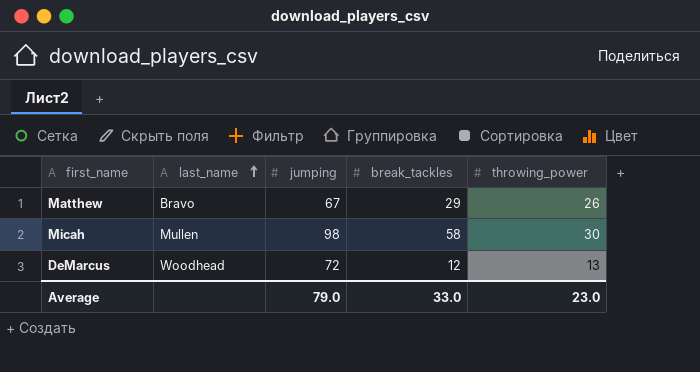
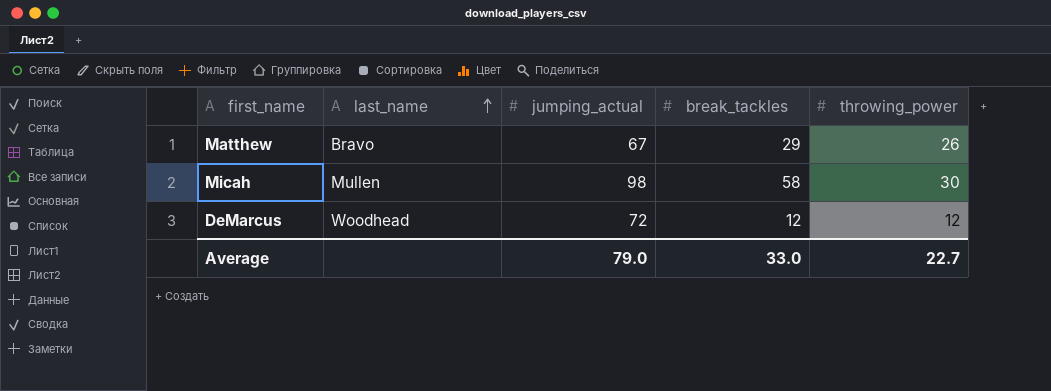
column name: jumping -> jumping_actual
DeMarcus | throwing_power: 13 -> 12
Average | throwing_power: 23.0 -> 22.7

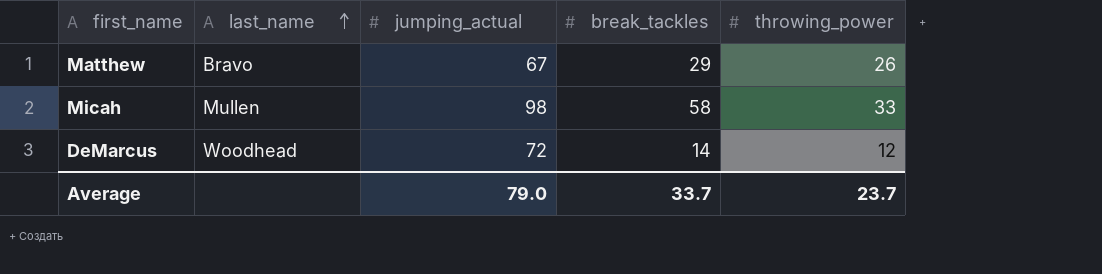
Micah | throwing_power: 30 -> 33
DeMarcus | break_tackles: 12 -> 14
Average | break_tackles: 33.0 -> 33.7
Average | throwing_power: 22.7 -> 23.7

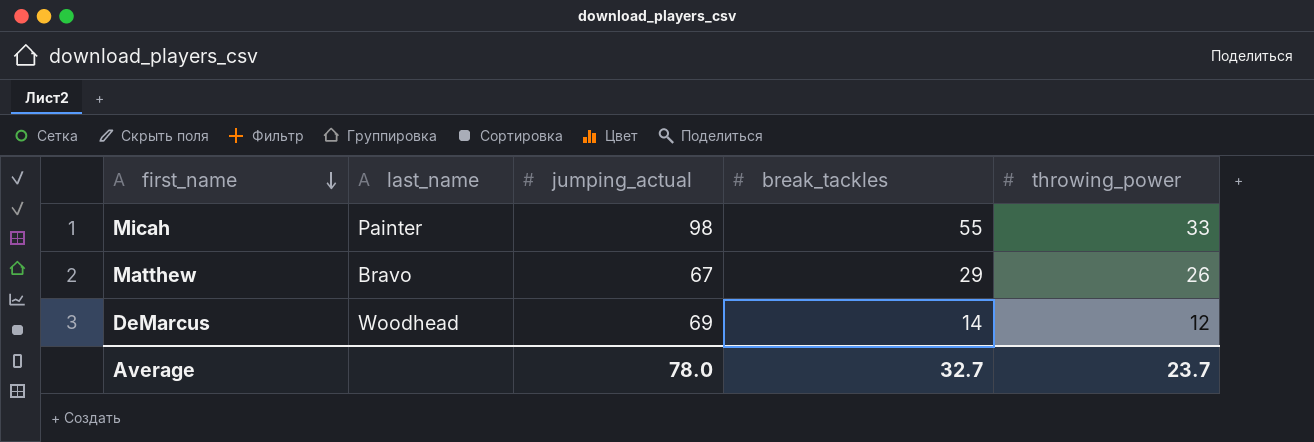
row order: last_name ascending -> first_name descending
Micah | last_name: Mullen -> Painter
Micah | break_tackles: 58 -> 55
DeMarcus | jumping_actual: 72 -> 69
Average | jumping_actual: 79.0 -> 78.0
Average | break_tackles: 33.7 -> 32.7

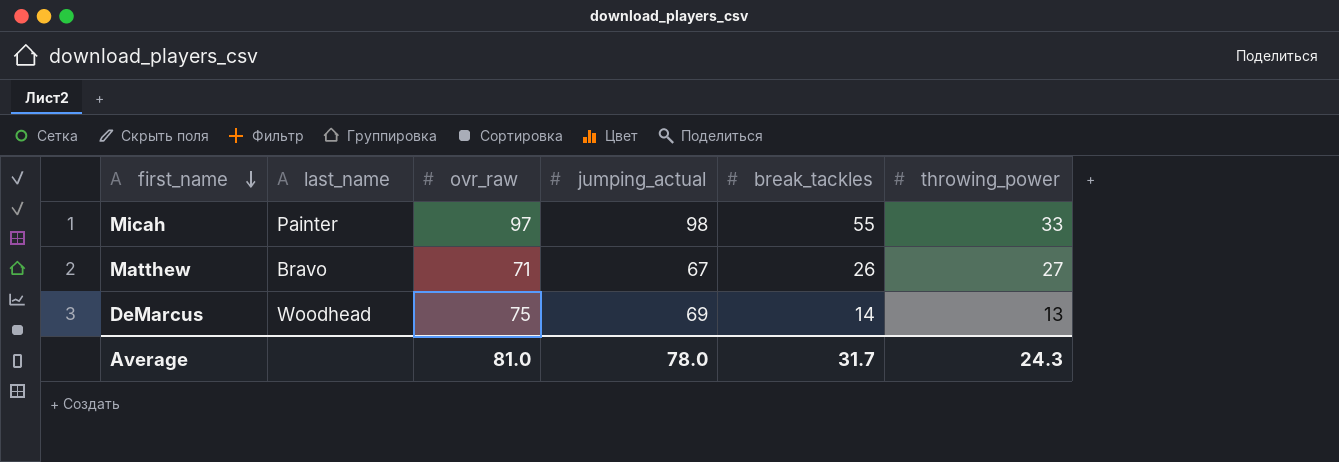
column ovr_raw | position: none -> 3
Matthew | break_tackles: 29 -> 26
Matthew | throwing_power: 26 -> 27
DeMarcus | throwing_power: 12 -> 13
Average | break_tackles: 32.7 -> 31.7
Average | throwing_power: 23.7 -> 24.3

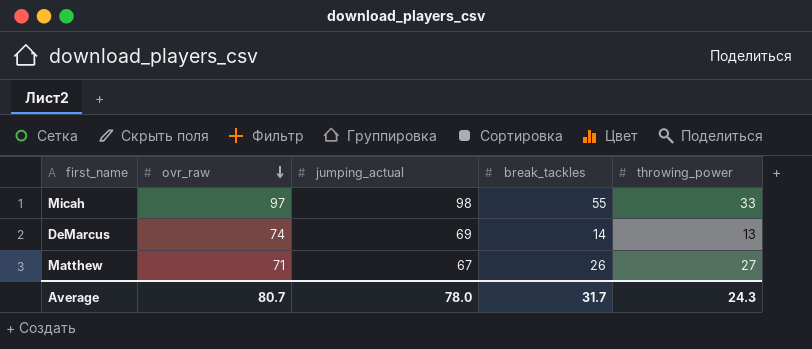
row order: first_name descending -> ovr_raw descending
column last_name | position: 2 -> none
DeMarcus | ovr_raw: 75 -> 74
Average | ovr_raw: 81.0 -> 80.7

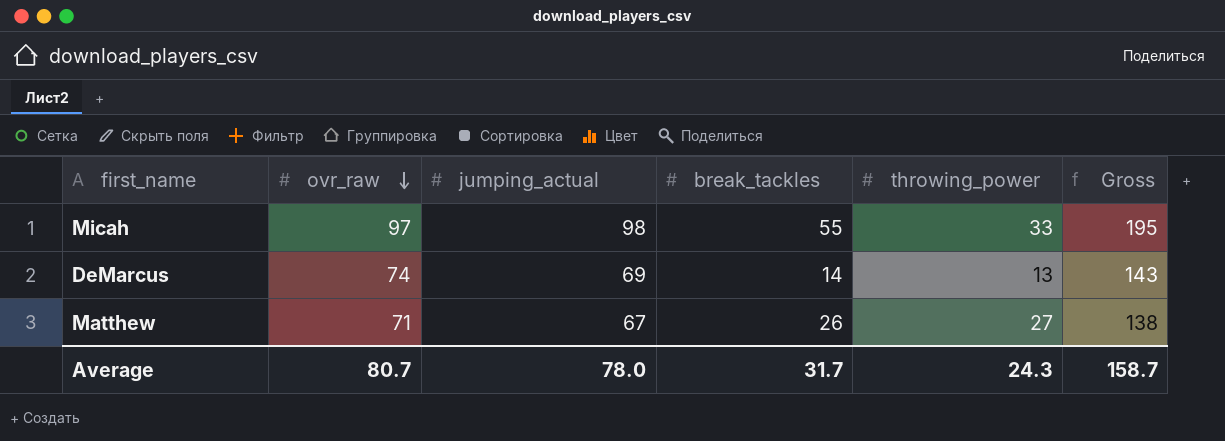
column Gross | formula: none -> [ovr_raw] + [jumping_actual]

